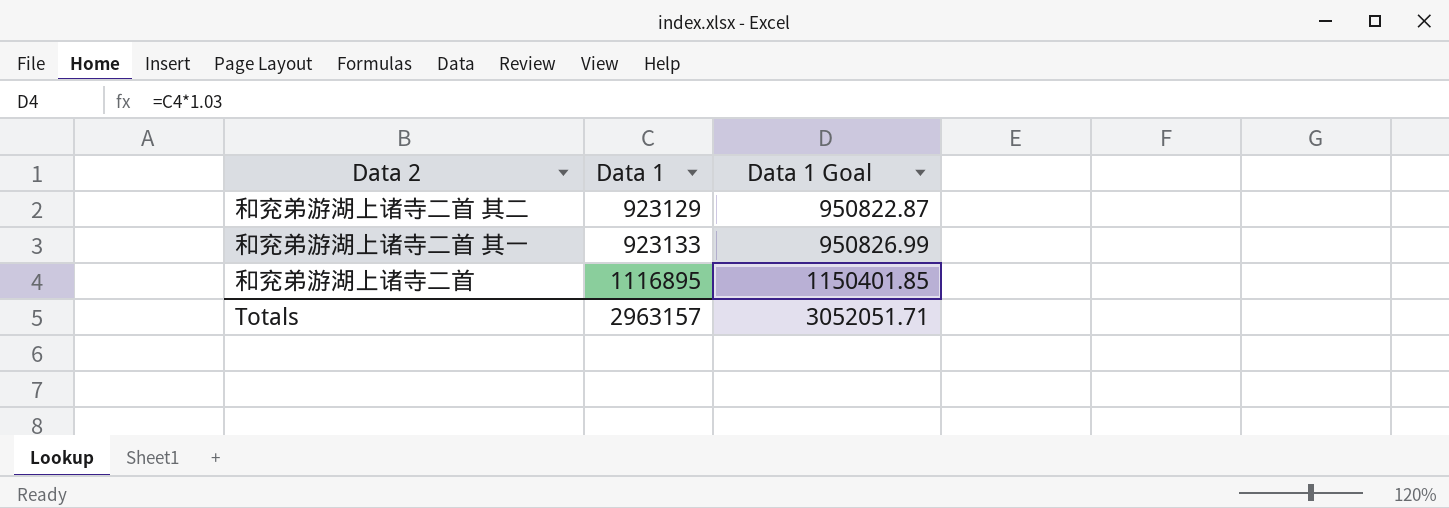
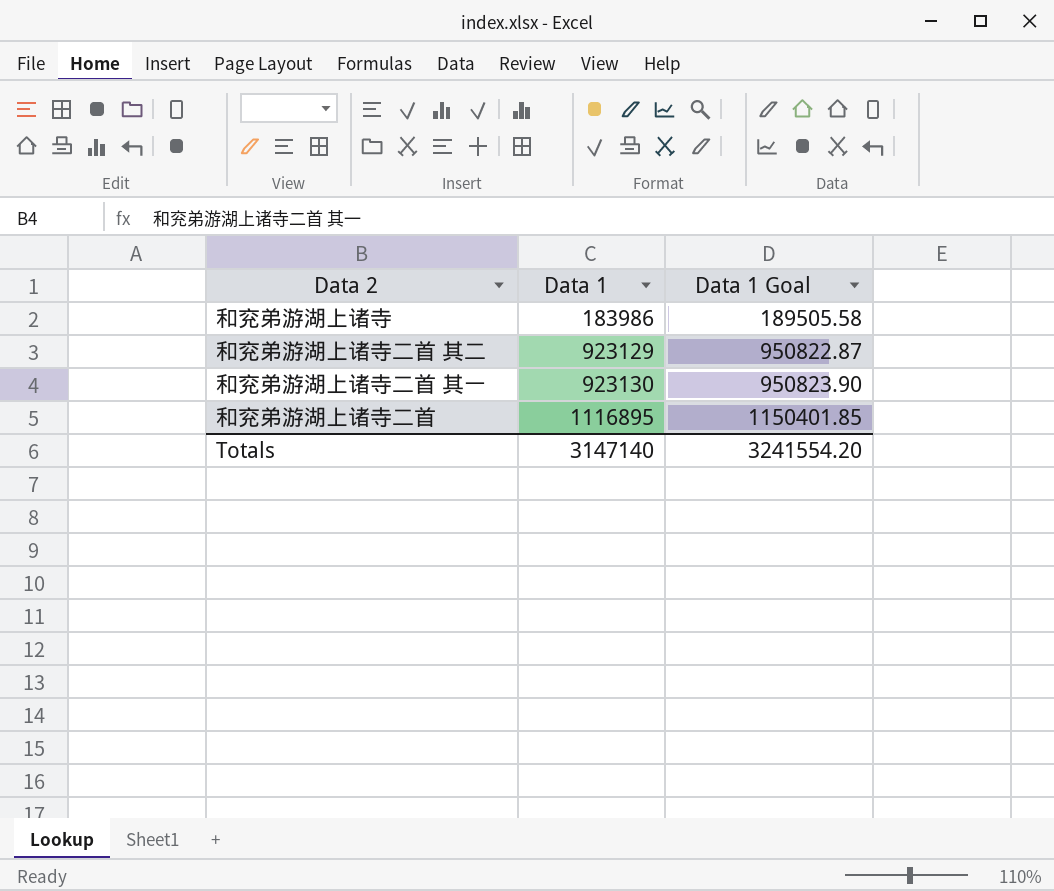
row 和兖弟游湖上诸寺: none -> 183986 | 189505.58
和兖弟游湖上诸寺二首 其一 | Data 1: 923133 -> 923130
和兖弟游湖上诸寺二首 其一 | Data 1 Goal: 950826.99 -> 950823.90
Totals | Data 1: 2963157 -> 3147140
Totals | Data 1 Goal: 3052051.71 -> 3241554.20

